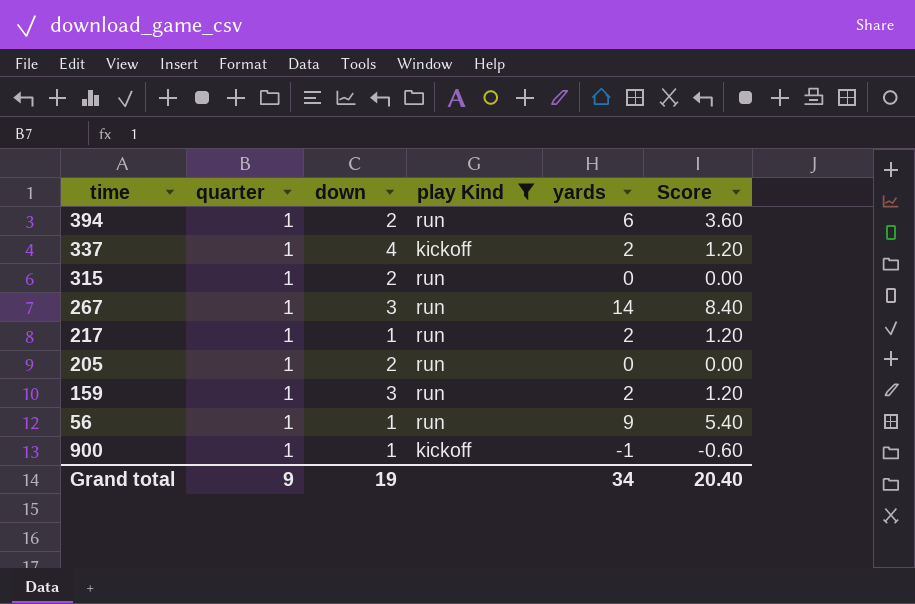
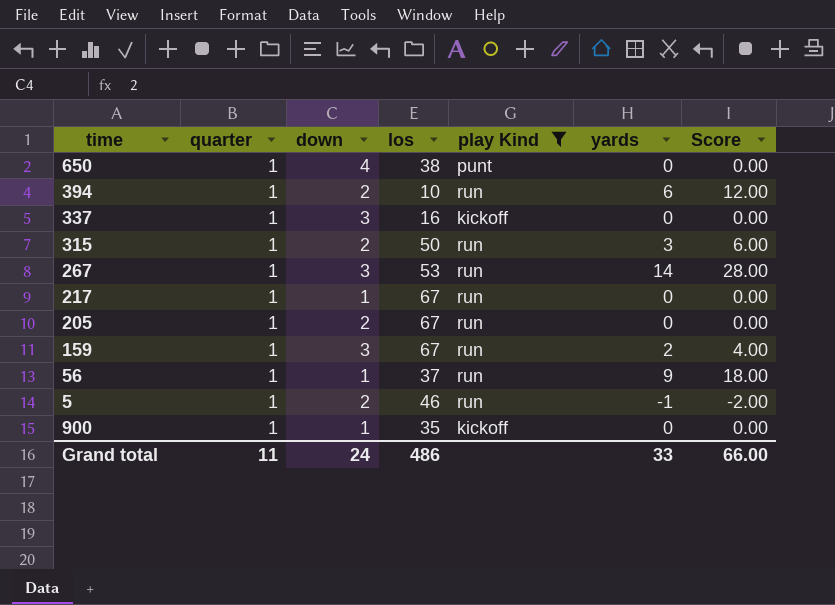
column los | position: none -> 4
column Score | formula: [yards] * 0.6 -> [yards] * 2
row 650: none -> 1 | 4 | 38 | punt | 0 | 0.00
337 | down: 4 -> 3
337 | yards: 2 -> 0
315 | yards: 0 -> 3
217 | yards: 2 -> 0
row 5: none -> 1 | 2 | 46 | run | -1 | -2.00
900 | yards: -1 -> 0
Grand total | quarter: 9 -> 11
Grand total | down: 19 -> 24
Grand total | yards: 34 -> 33
Grand total | Score: 20.40 -> 66.00

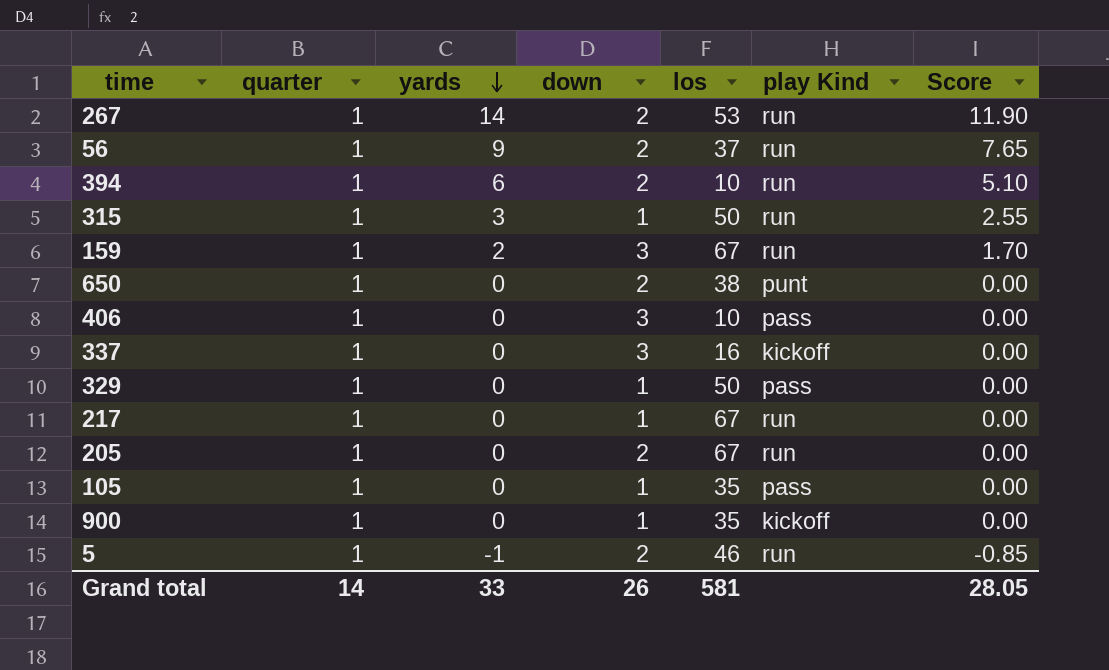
filter: play Kind != pass -> none
row order: none -> yards descending
column yards | position: 6 -> 3
column Score | formula: [yards] * 2 -> [yards] * 0.85
267 | down: 3 -> 2
56 | down: 1 -> 2
315 | down: 2 -> 1
650 | down: 4 -> 2
Grand total | quarter: 11 -> 14
Grand total | down: 24 -> 26
Grand total | los: 486 -> 581
Grand total | Score: 66.00 -> 28.05

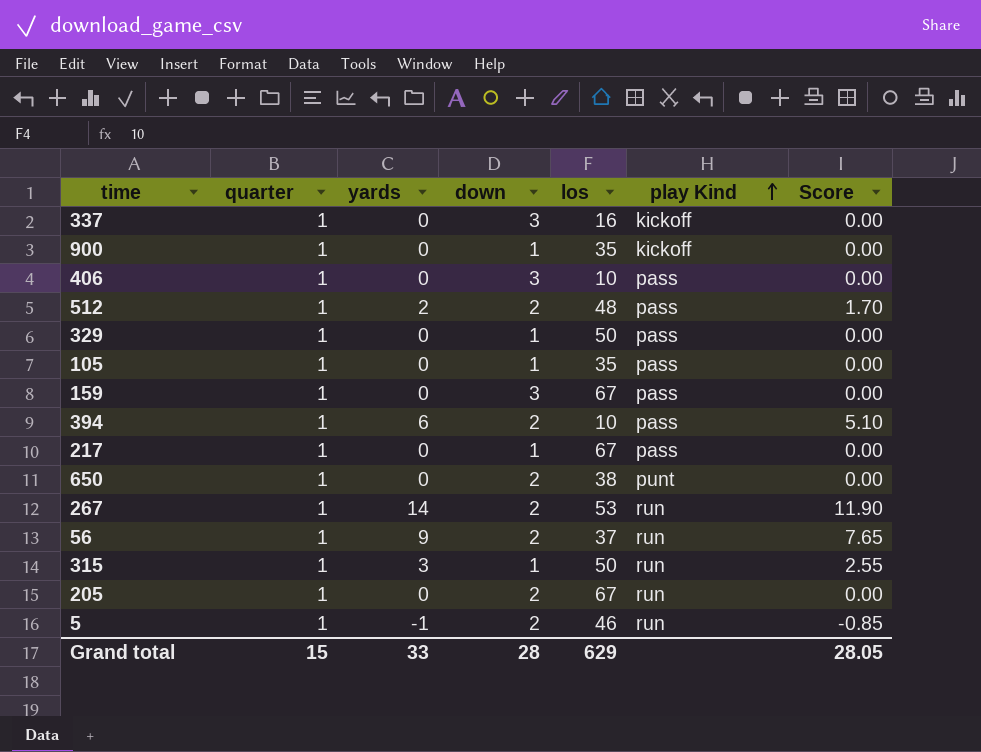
row order: yards descending -> play Kind ascending
row 512: none -> 1 | 2 | 2 | 48 | pass | 1.70
159 | yards: 2 -> 0
159 | play Kind: run -> pass
159 | Score: 1.70 -> 0.00
394 | play Kind: run -> pass
217 | play Kind: run -> pass
Grand total | quarter: 14 -> 15
Grand total | down: 26 -> 28
Grand total | los: 581 -> 629

